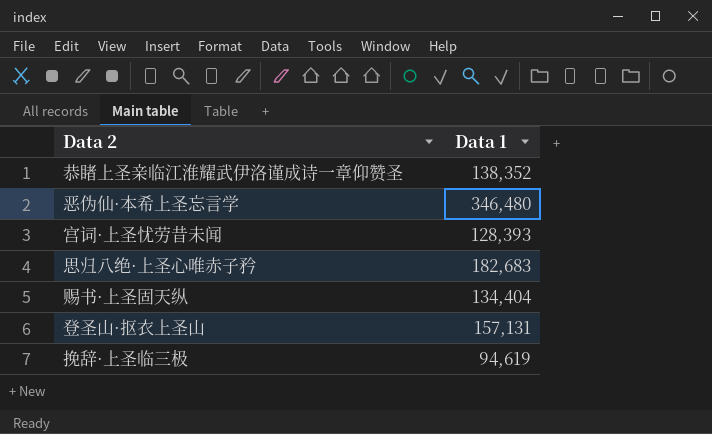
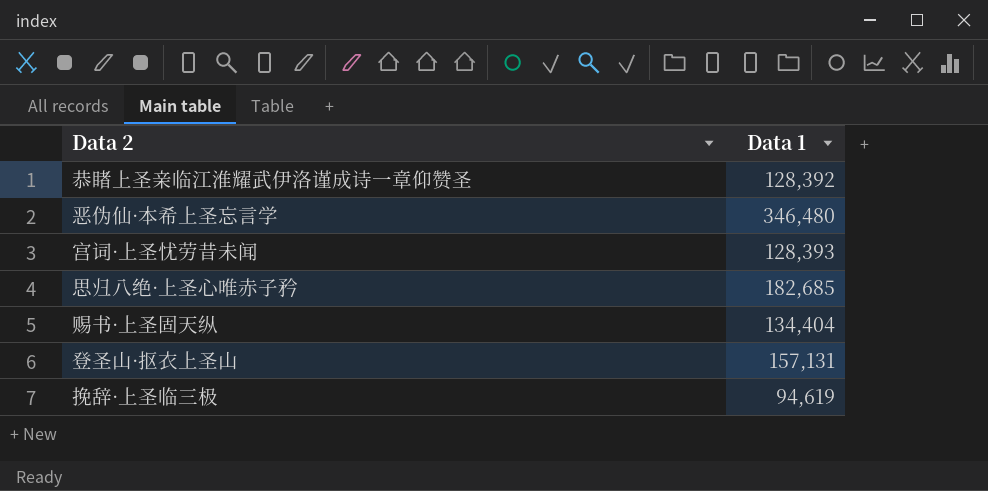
恭睹上圣亲临江淮耀武伊洛谨成诗一章仰赞圣 | Data 1: 138,352 -> 128,392
思归八绝·上圣心唯赤子矜 | Data 1: 182,683 -> 182,685

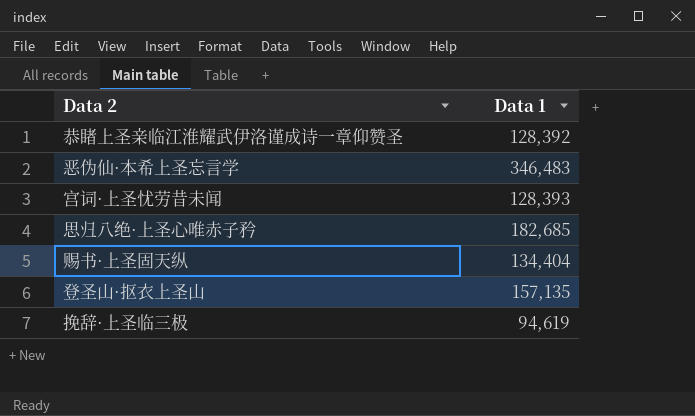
恶伪仙·本希上圣忘言学 | Data 1: 346,480 -> 346,483
登圣山·抠衣上圣山 | Data 1: 157,131 -> 157,135

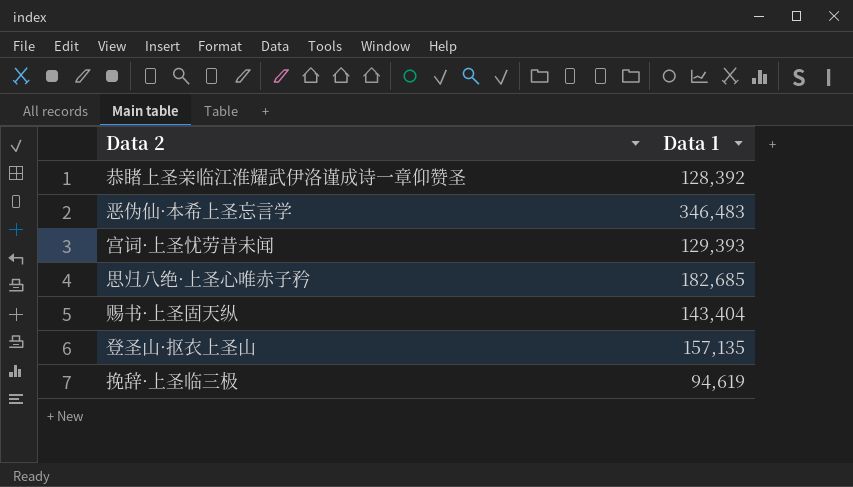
宫词·上圣忧劳昔未闻 | Data 1: 128,393 -> 129,393
赐书·上圣固天纵 | Data 1: 134,404 -> 143,404

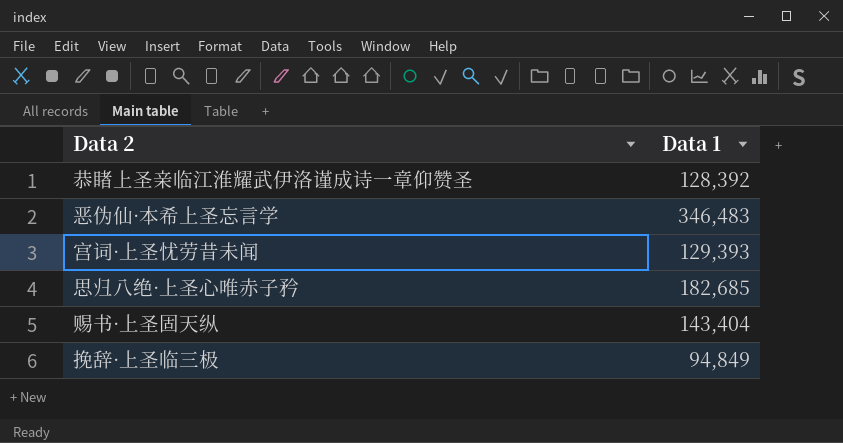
row 登圣山·抠衣上圣山: 157,135 -> none
挽辞·上圣临三极 | Data 1: 94,619 -> 94,849

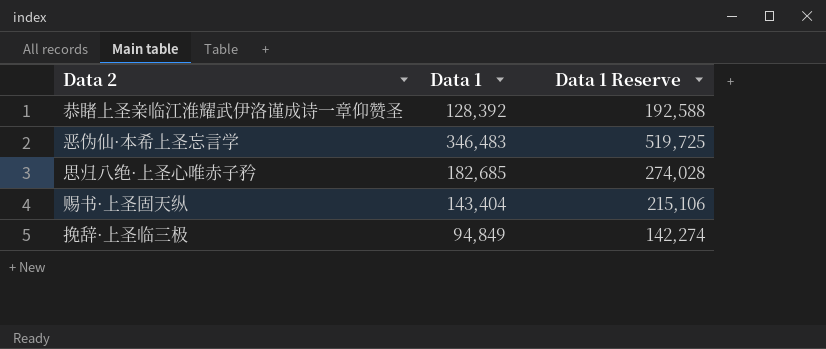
column Data 1 Reserve | formula: none -> [Data 1] * 1.5
row 宫词·上圣忧劳昔未闻: 129,393 -> none

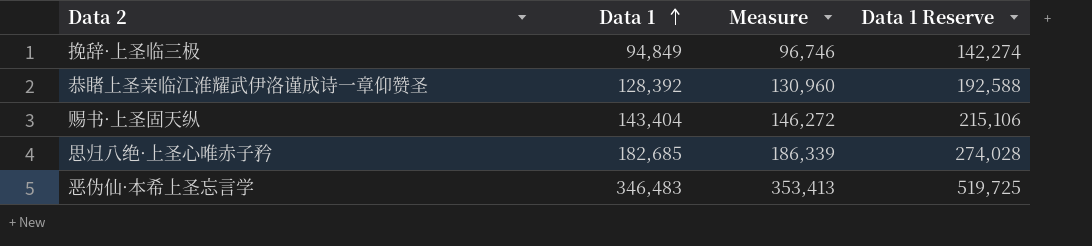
row order: none -> Data 1 ascending
column Measure | formula: none -> [Data 1] * 1.02

